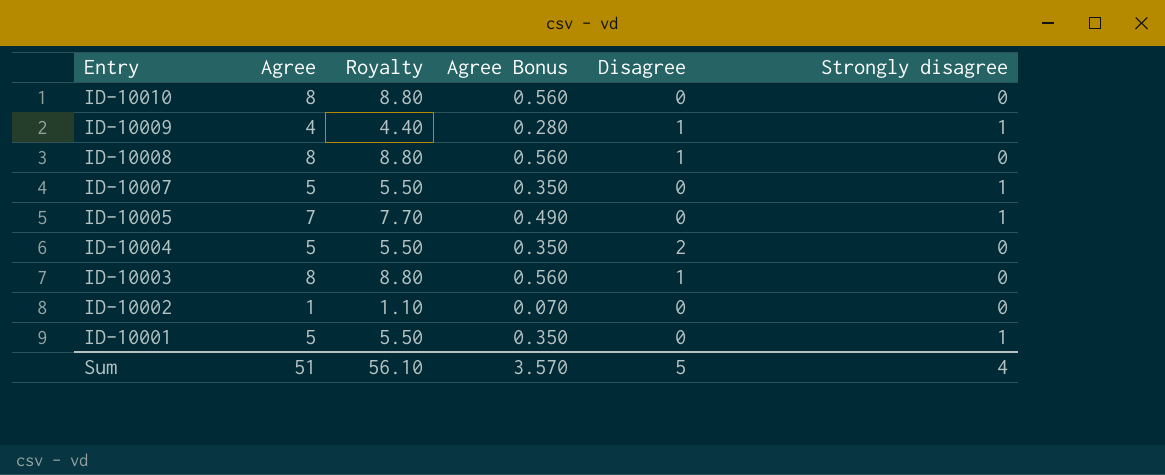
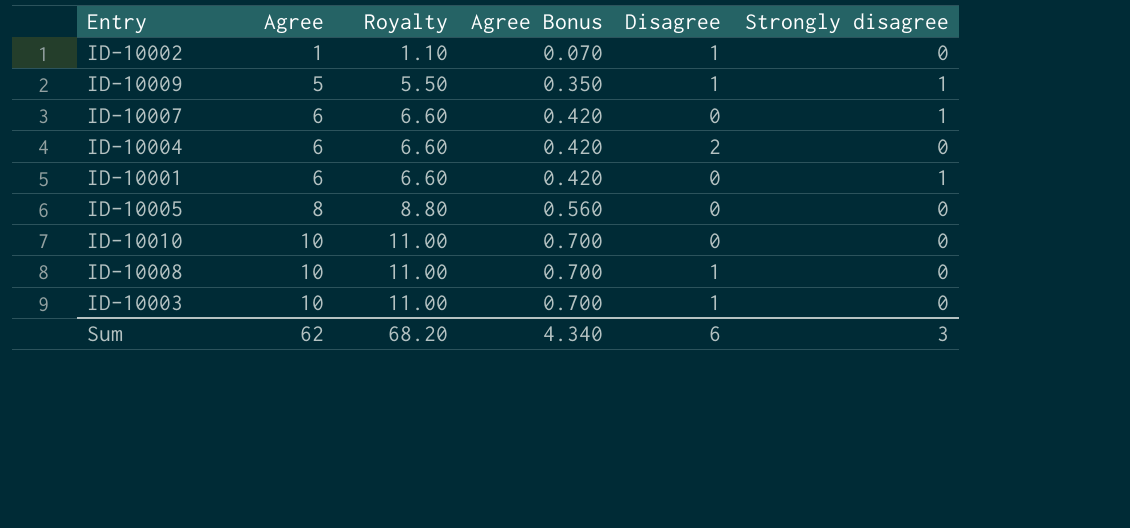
row order: Entry descending -> Agree ascending
ID-10002 | Disagree: 0 -> 1
ID-10009 | Agree: 4 -> 5
ID-10009 | Royalty: 4.40 -> 5.50
ID-10009 | Agree Bonus: 0.280 -> 0.350
ID-10007 | Agree: 5 -> 6
ID-10007 | Royalty: 5.50 -> 6.60
ID-10007 | Agree Bonus: 0.350 -> 0.420
ID-10004 | Agree: 5 -> 6
ID-10004 | Royalty: 5.50 -> 6.60
ID-10004 | Agree Bonus: 0.350 -> 0.420
ID-10001 | Agree: 5 -> 6
ID-10001 | Royalty: 5.50 -> 6.60
ID-10001 | Agree Bonus: 0.350 -> 0.420
ID-10005 | Agree: 7 -> 8
ID-10005 | Royalty: 7.70 -> 8.80
ID-10005 | Agree Bonus: 0.490 -> 0.560
ID-10005 | Strongly disagree: 1 -> 0
ID-10010 | Agree: 8 -> 10
ID-10010 | Royalty: 8.80 -> 11.00
ID-10010 | Agree Bonus: 0.560 -> 0.700
ID-10008 | Agree: 8 -> 10
ID-10008 | Royalty: 8.80 -> 11.00
ID-10008 | Agree Bonus: 0.560 -> 0.700
ID-10003 | Agree: 8 -> 10
ID-10003 | Royalty: 8.80 -> 11.00
ID-10003 | Agree Bonus: 0.560 -> 0.700
Sum | Agree: 51 -> 62
Sum | Royalty: 56.10 -> 68.20
Sum | Agree Bonus: 3.570 -> 4.340
Sum | Disagree: 5 -> 6
Sum | Strongly disagree: 4 -> 3

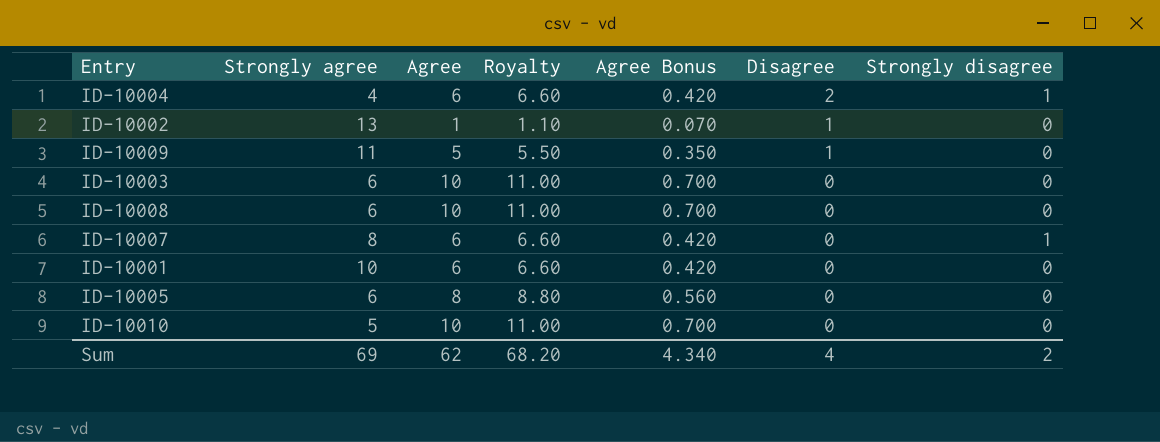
row order: Agree ascending -> Disagree descending
column Strongly agree | position: none -> 2
ID-10004 | Strongly disagree: 0 -> 1
ID-10009 | Strongly disagree: 1 -> 0
ID-10003 | Disagree: 1 -> 0
ID-10008 | Disagree: 1 -> 0
ID-10001 | Strongly disagree: 1 -> 0
Sum | Disagree: 6 -> 4
Sum | Strongly disagree: 3 -> 2

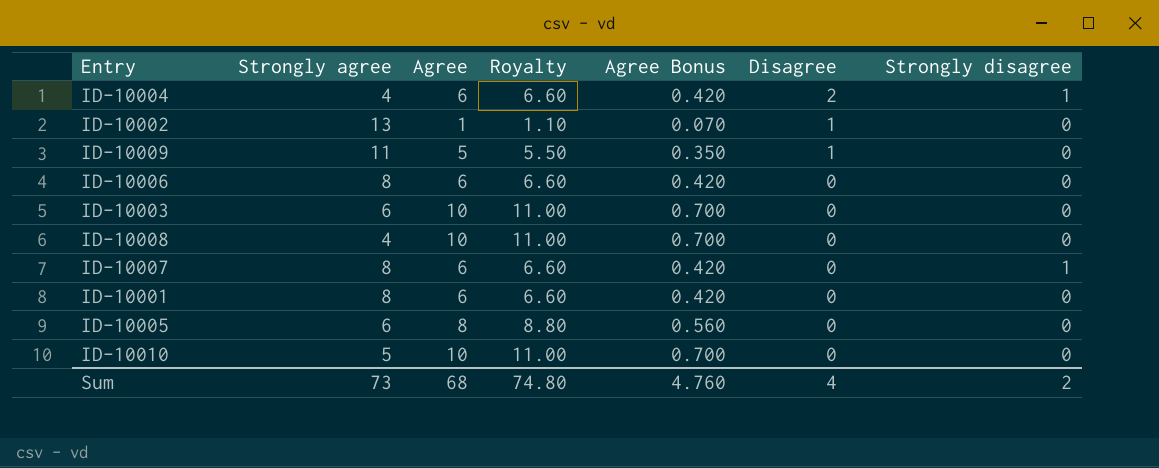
row ID-10006: none -> 8 | 6 | 6.60 | 0.420 | 0 | 0
ID-10008 | Strongly agree: 6 -> 4
ID-10001 | Strongly agree: 10 -> 8
Sum | Strongly agree: 69 -> 73
Sum | Agree: 62 -> 68
Sum | Royalty: 68.20 -> 74.80
Sum | Agree Bonus: 4.340 -> 4.760

